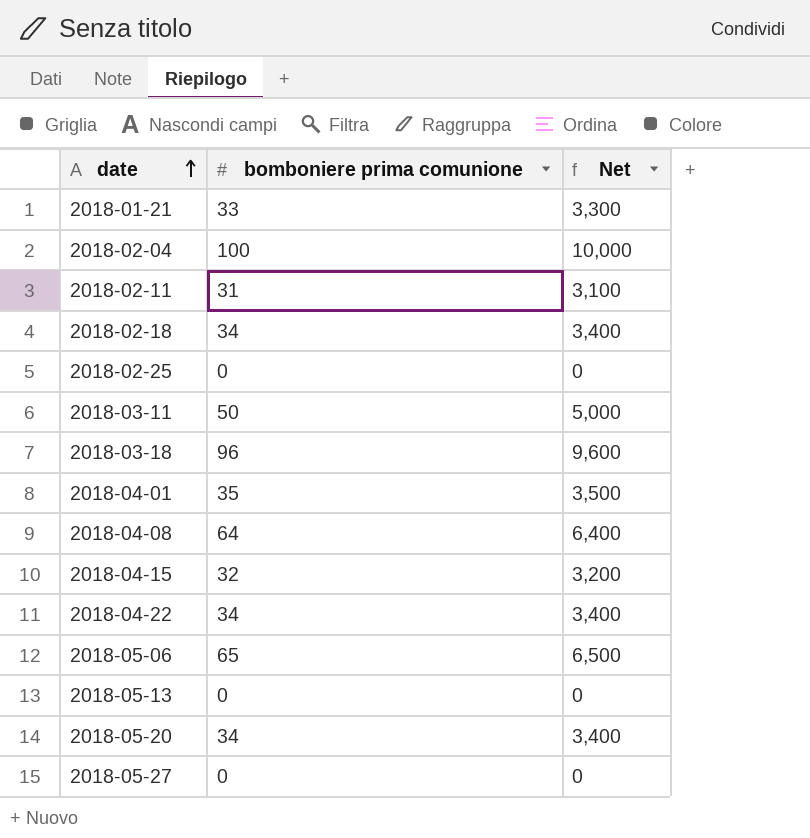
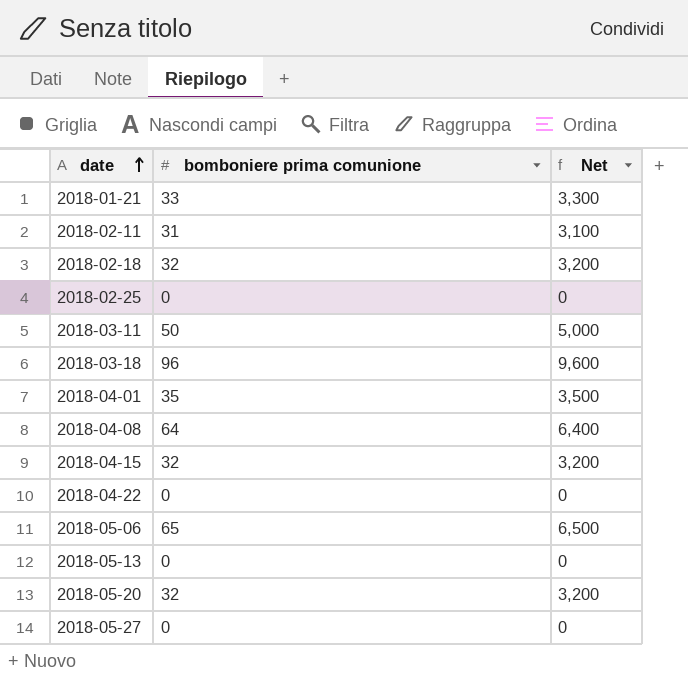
row 2018-02-04: 100 | 10,000 -> none
2018-02-18 | bomboniere prima comunione: 34 -> 32
2018-02-18 | Net: 3,400 -> 3,200
2018-04-22 | bomboniere prima comunione: 34 -> 0
2018-04-22 | Net: 3,400 -> 0
2018-05-20 | bomboniere prima comunione: 34 -> 32
2018-05-20 | Net: 3,400 -> 3,200

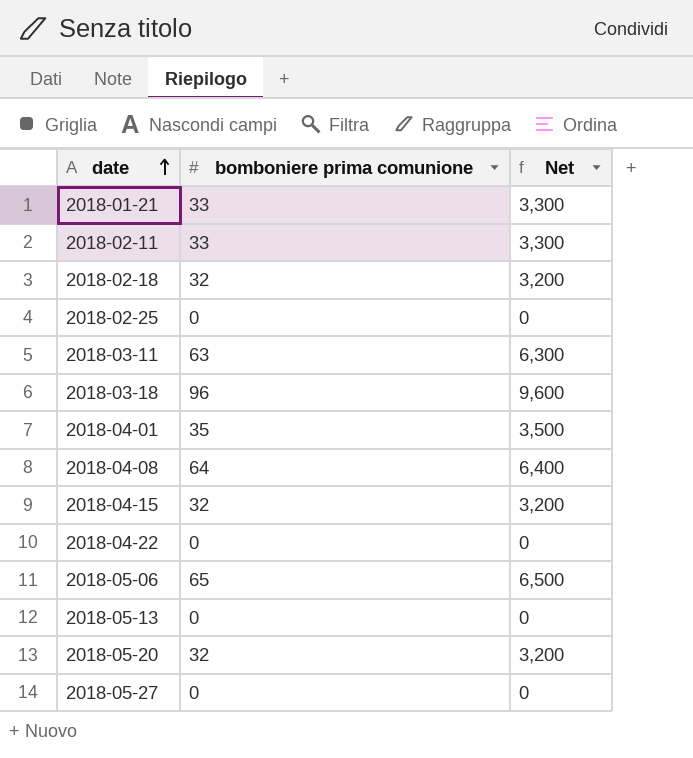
2018-02-11 | bomboniere prima comunione: 31 -> 33
2018-02-11 | Net: 3,100 -> 3,300
2018-03-11 | bomboniere prima comunione: 50 -> 63
2018-03-11 | Net: 5,000 -> 6,300

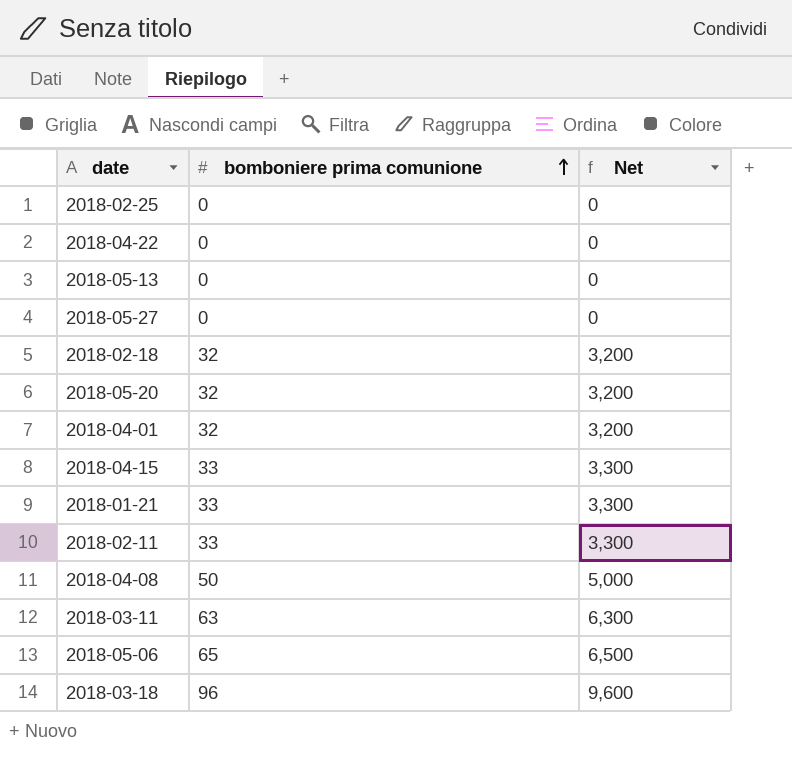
row order: date ascending -> bomboniere prima comunione ascending
2018-04-01 | bomboniere prima comunione: 35 -> 32
2018-04-01 | Net: 3,500 -> 3,200
2018-04-15 | bomboniere prima comunione: 32 -> 33
2018-04-15 | Net: 3,200 -> 3,300
2018-04-08 | bomboniere prima comunione: 64 -> 50
2018-04-08 | Net: 6,400 -> 5,000

